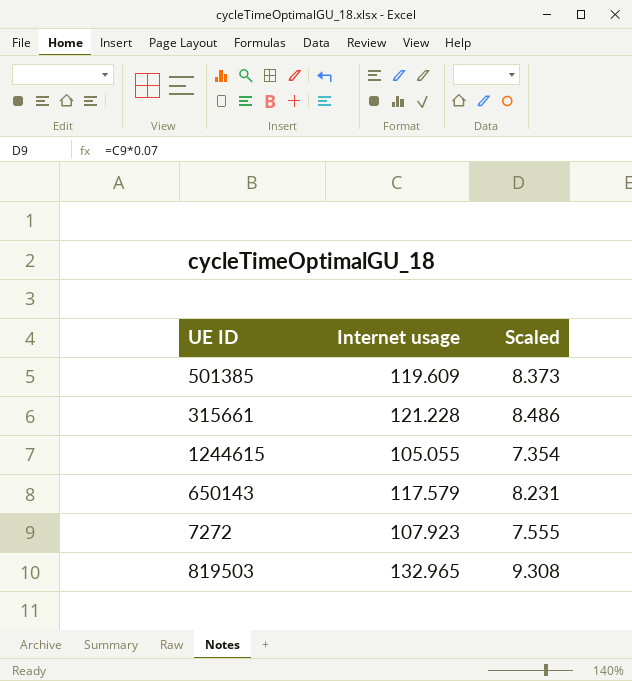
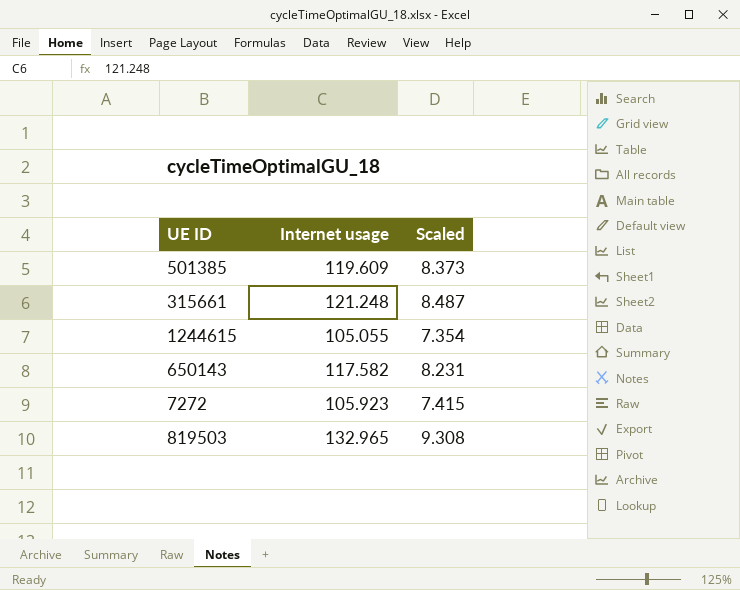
315661 | Internet usage: 121.228 -> 121.248
315661 | Scaled: 8.486 -> 8.487
650143 | Internet usage: 117.579 -> 117.582
7272 | Internet usage: 107.923 -> 105.923
7272 | Scaled: 7.555 -> 7.415

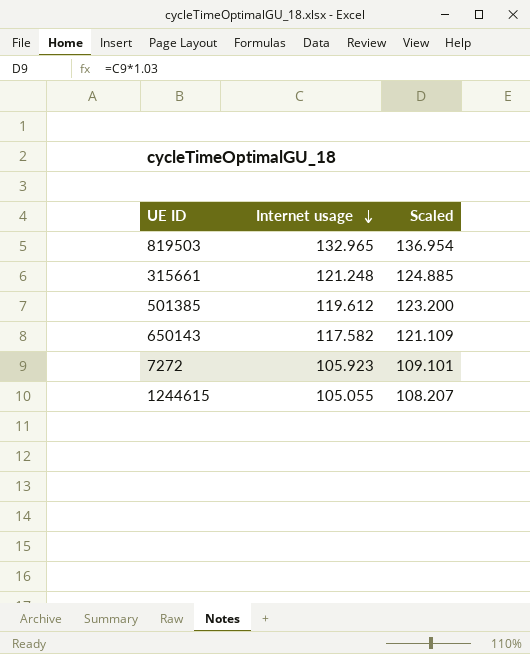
row order: none -> Internet usage descending
column Scaled | formula: [Internet usage] * 0.07 -> [Internet usage] * 1.03
501385 | Internet usage: 119.609 -> 119.612

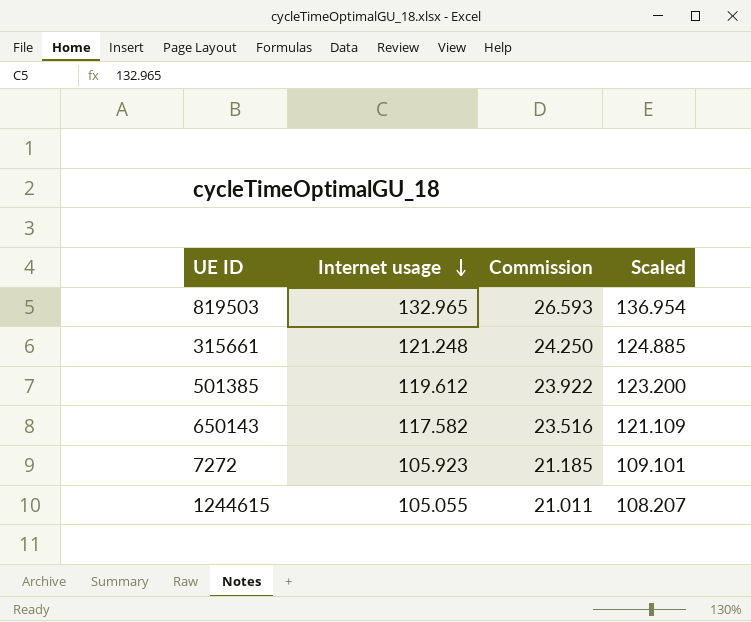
column Commission | formula: none -> [Internet usage] * 0.2

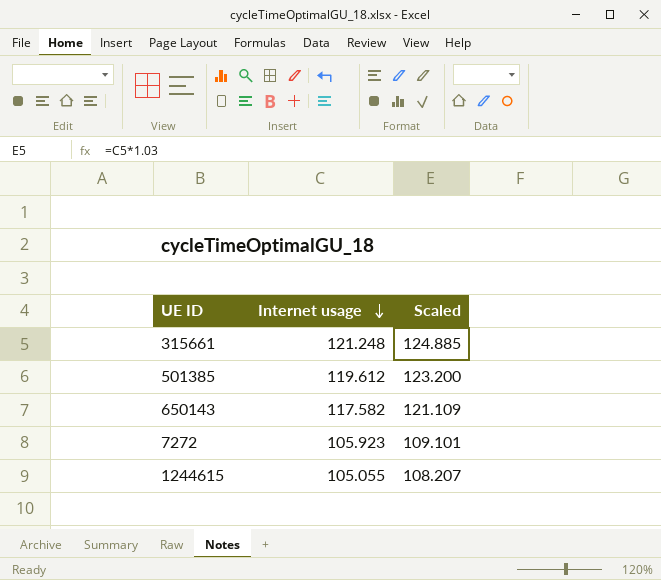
column Commission | formula: [Internet usage] * 0.2 -> none
row 819503: 132.965 | 26.593 | 136.954 -> none

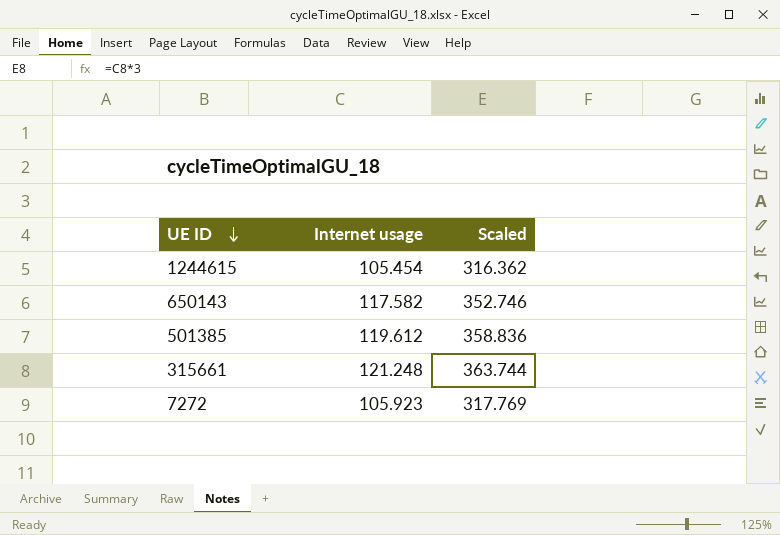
row order: Internet usage descending -> UE ID descending
column Scaled | formula: [Internet usage] * 1.03 -> [Internet usage] * 3
1244615 | Internet usage: 105.055 -> 105.454

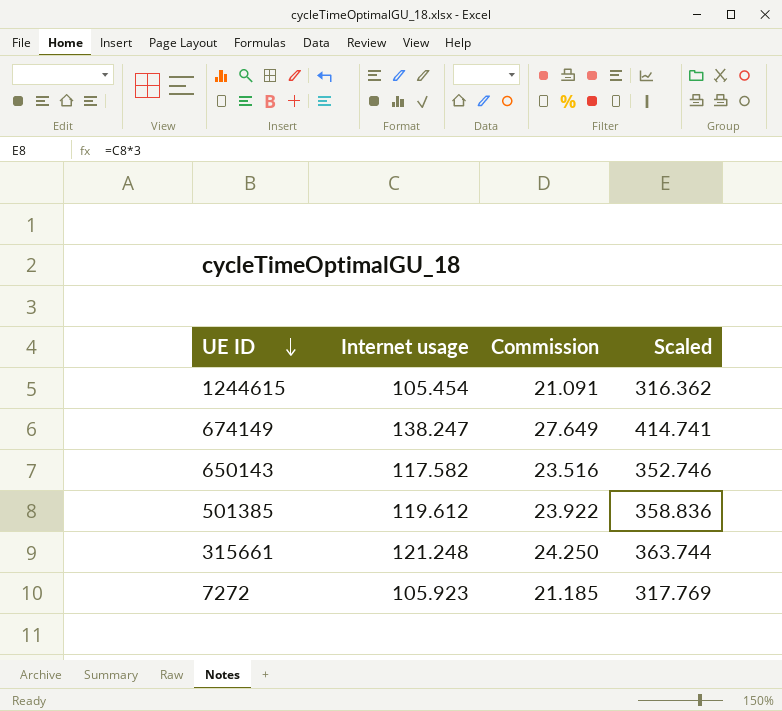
column Commission | formula: none -> [Internet usage] * 0.2
row 674149: none -> 138.247 | 27.649 | 414.741

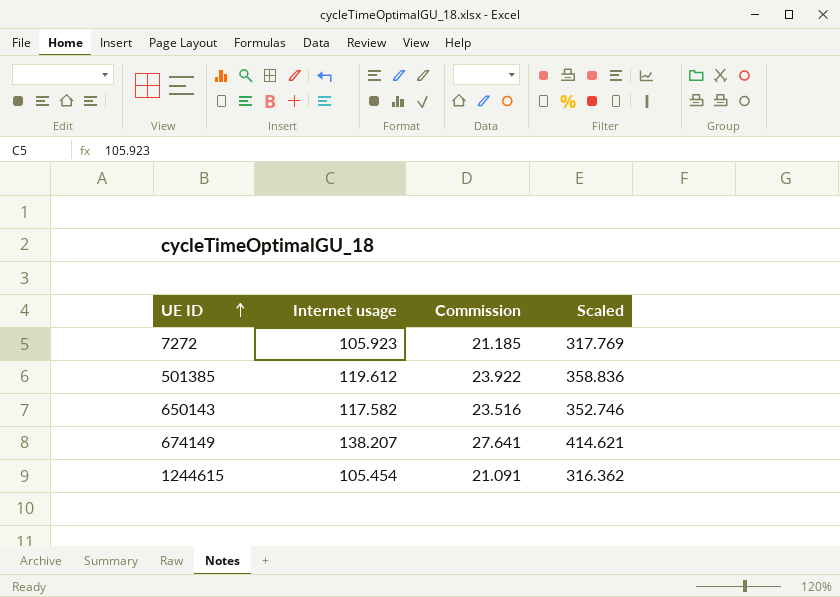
row order: UE ID descending -> UE ID ascending
row 315661: 121.248 | 24.250 | 363.744 -> none
674149 | Internet usage: 138.247 -> 138.207
674149 | Commission: 27.649 -> 27.641
674149 | Scaled: 414.741 -> 414.621

